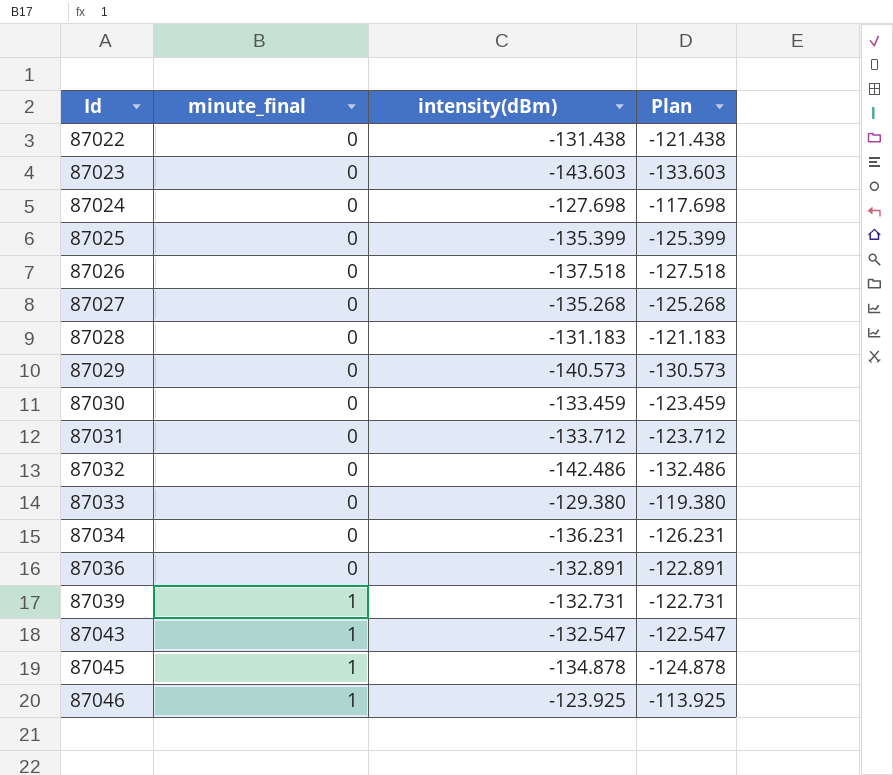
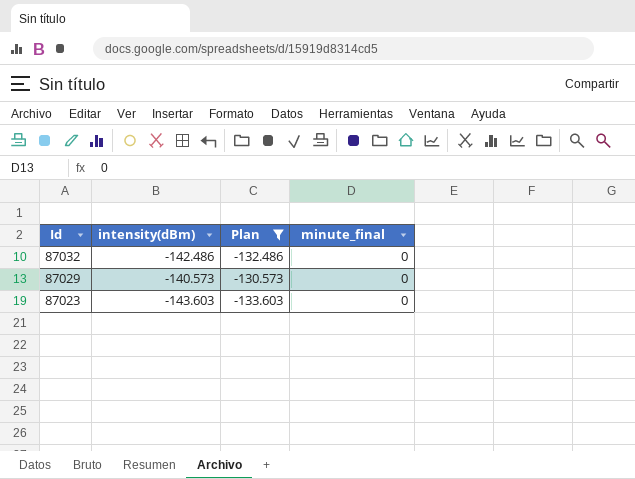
filter: none -> Plan <= -130.573
row order: Id ascending -> Id descending
column minute_final | position: 2 -> 4

